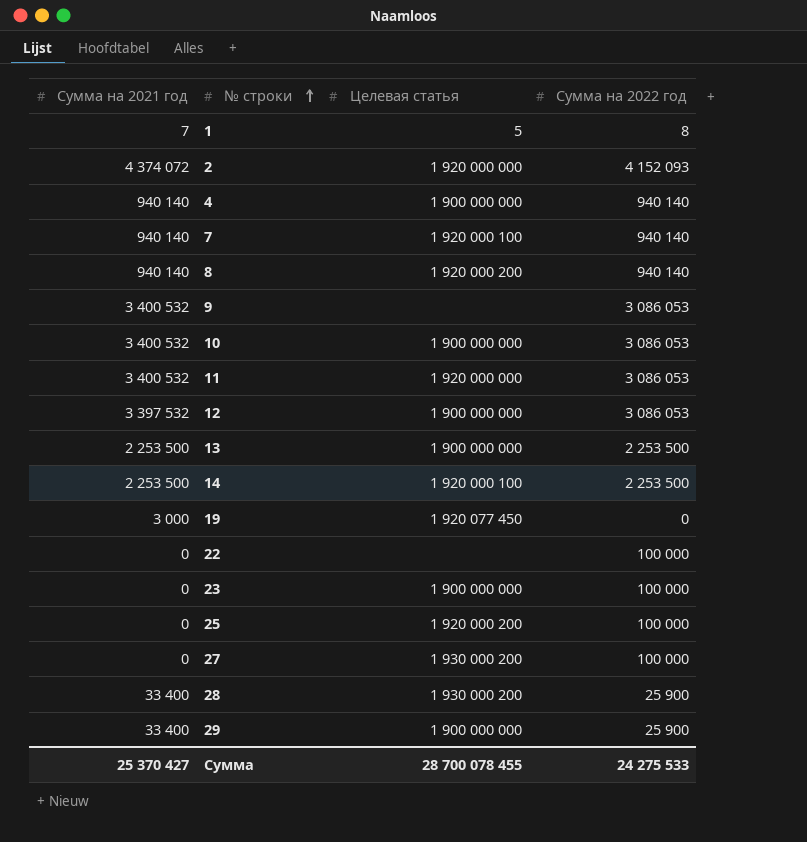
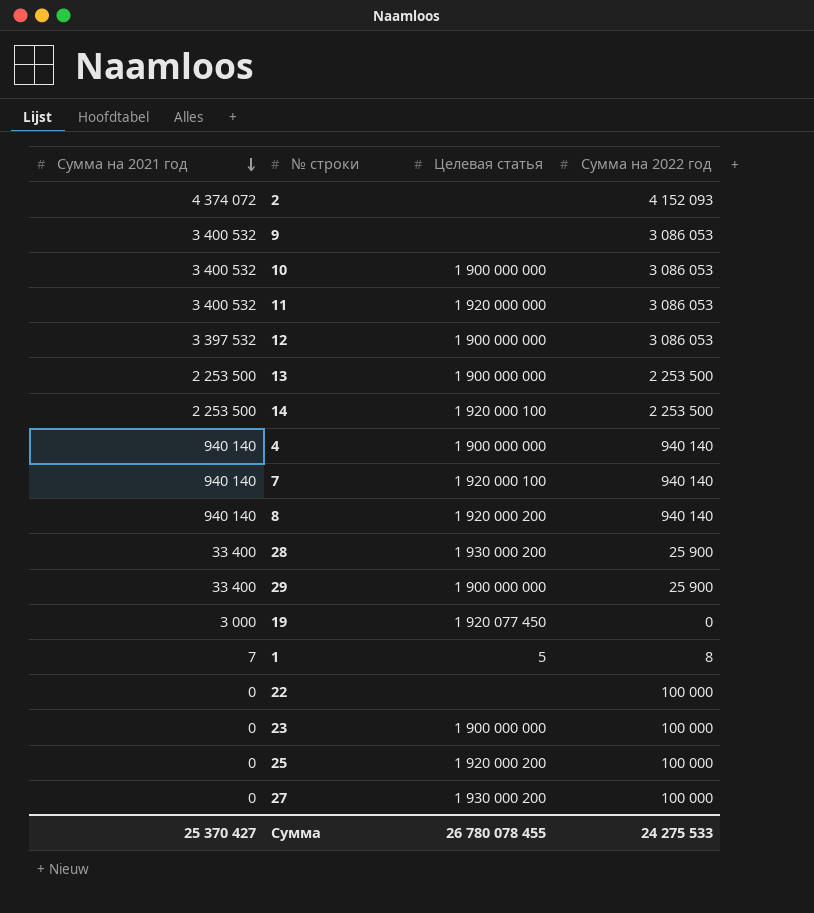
row order: № строки ascending -> Сумма на 2021 год descending
2 | Целевая статья: 1 920 000 000 -> none
Сумма | Целевая статья: 28 700 078 455 -> 26 780 078 455

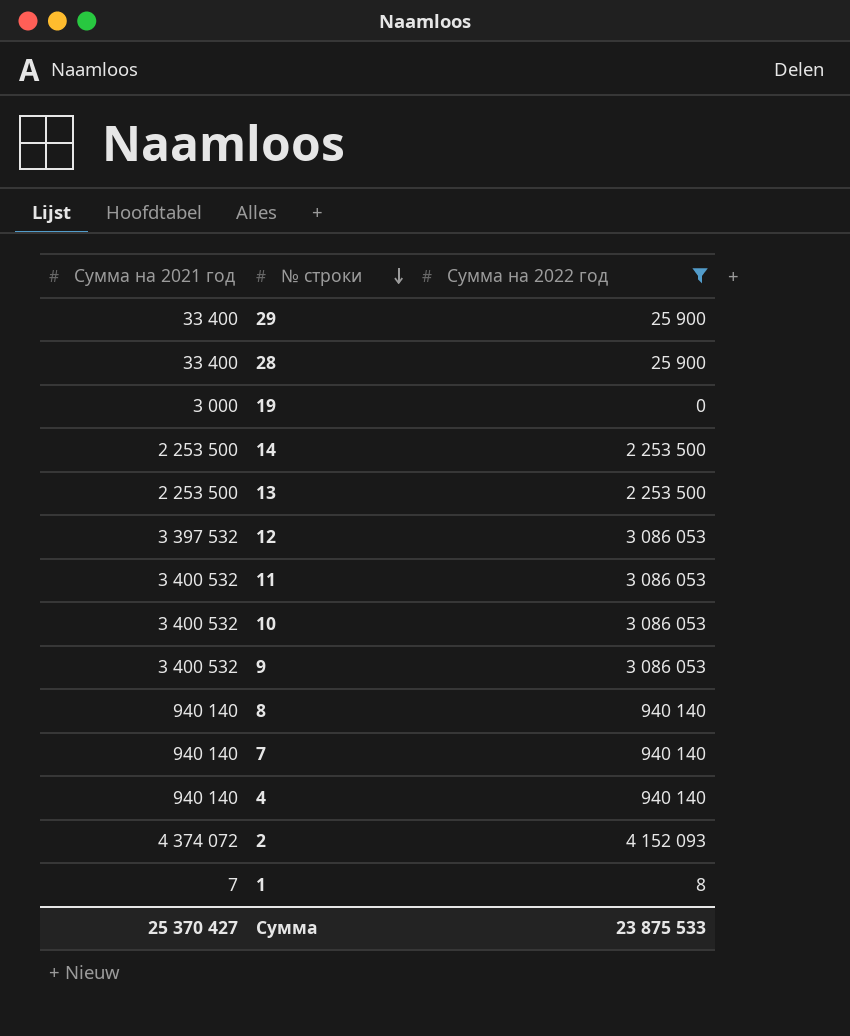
filter: none -> Сумма на 2022 год != 100 000
row order: Сумма на 2021 год descending -> № строки descending
column Целевая статья | position: 3 -> none
Сумма | Сумма на 2022 год: 24 275 533 -> 23 875 533

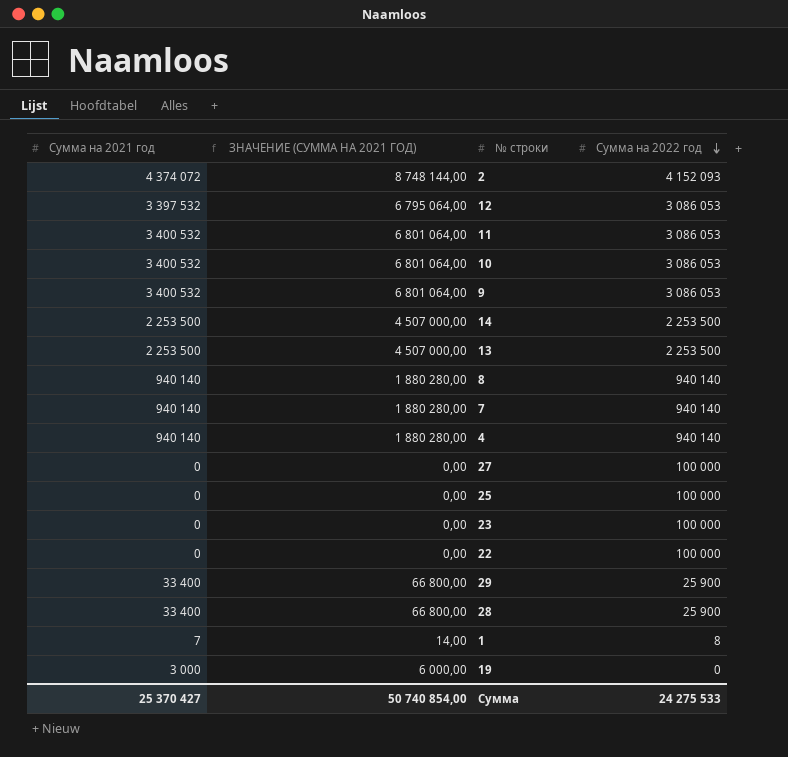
filter: Сумма на 2022 год != 100 000 -> none
row order: № строки descending -> Сумма на 2022 год descending
column ЗНАЧЕНИЕ (СУММА НА 2021 ГОД) | formula: none -> [Сумма на 2021 год] * 2
Сумма | Сумма на 2022 год: 23 875 533 -> 24 275 533

